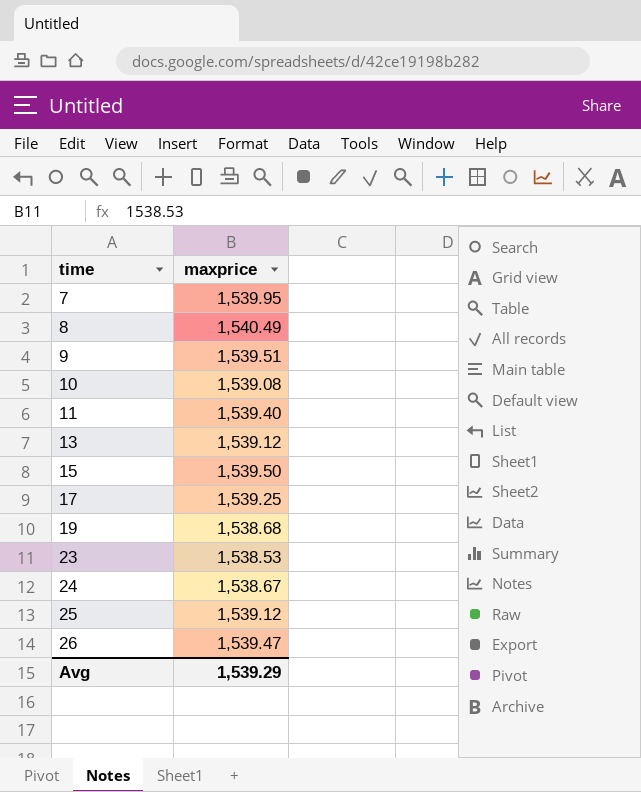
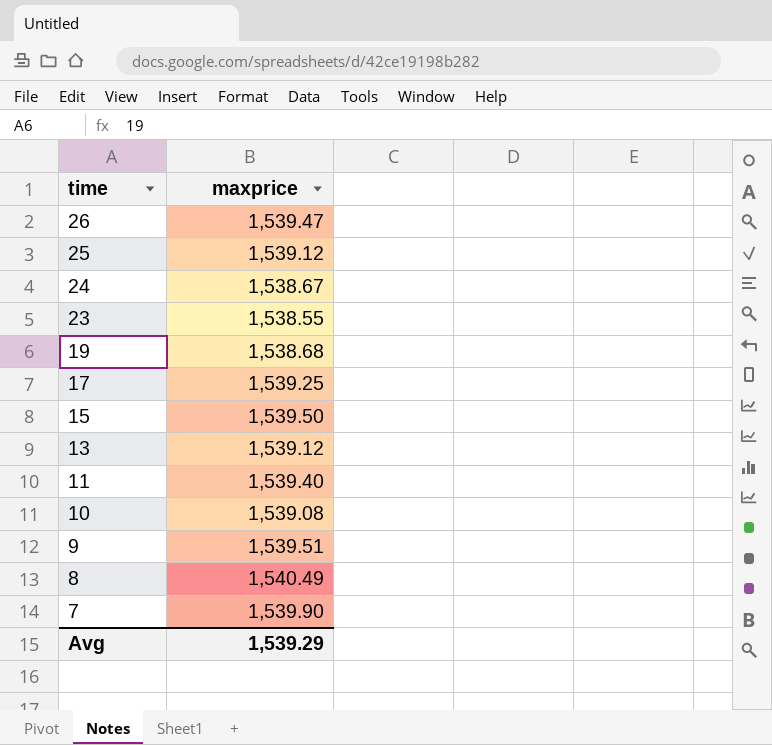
row order: time ascending -> time descending
23 | maxprice: 1,538.53 -> 1,538.55
7 | maxprice: 1,539.95 -> 1,539.90

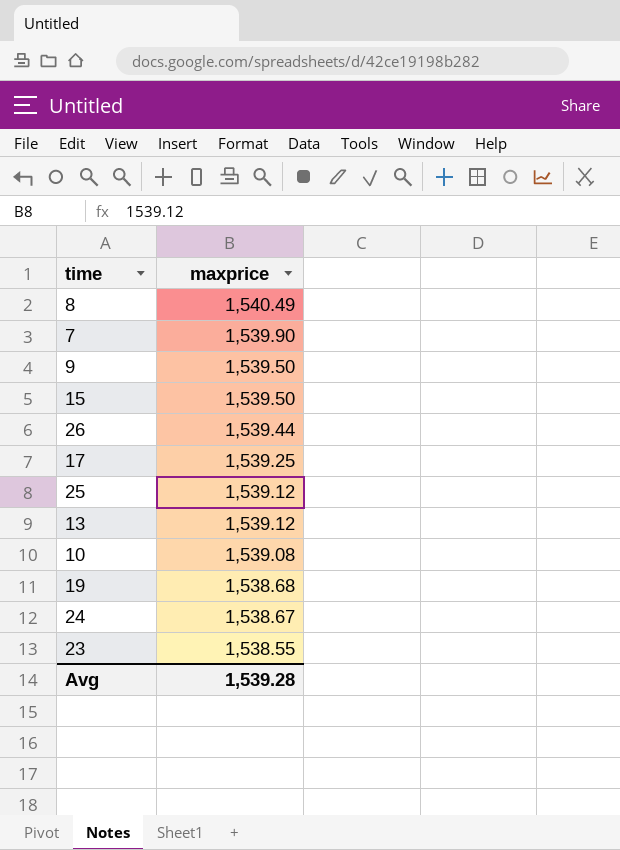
row order: time descending -> maxprice descending
row 11: 1,539.40 -> none
9 | maxprice: 1,539.51 -> 1,539.50
26 | maxprice: 1,539.47 -> 1,539.44
Avg | maxprice: 1,539.29 -> 1,539.28

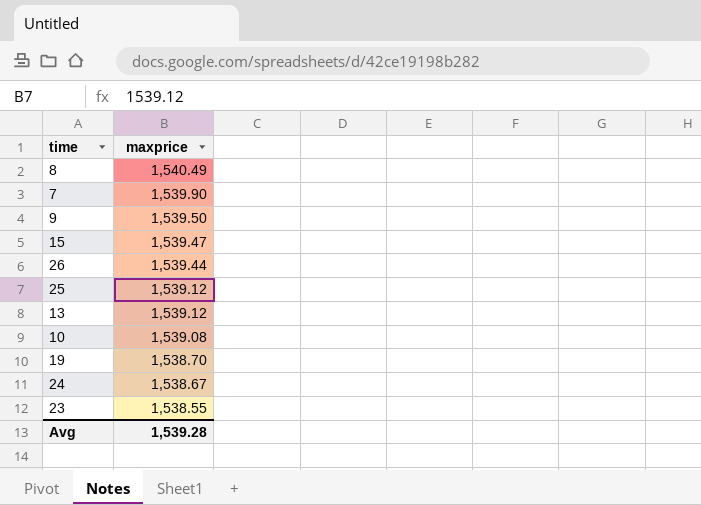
row 17: 1,539.25 -> none
15 | maxprice: 1,539.50 -> 1,539.47
19 | maxprice: 1,538.68 -> 1,538.70

